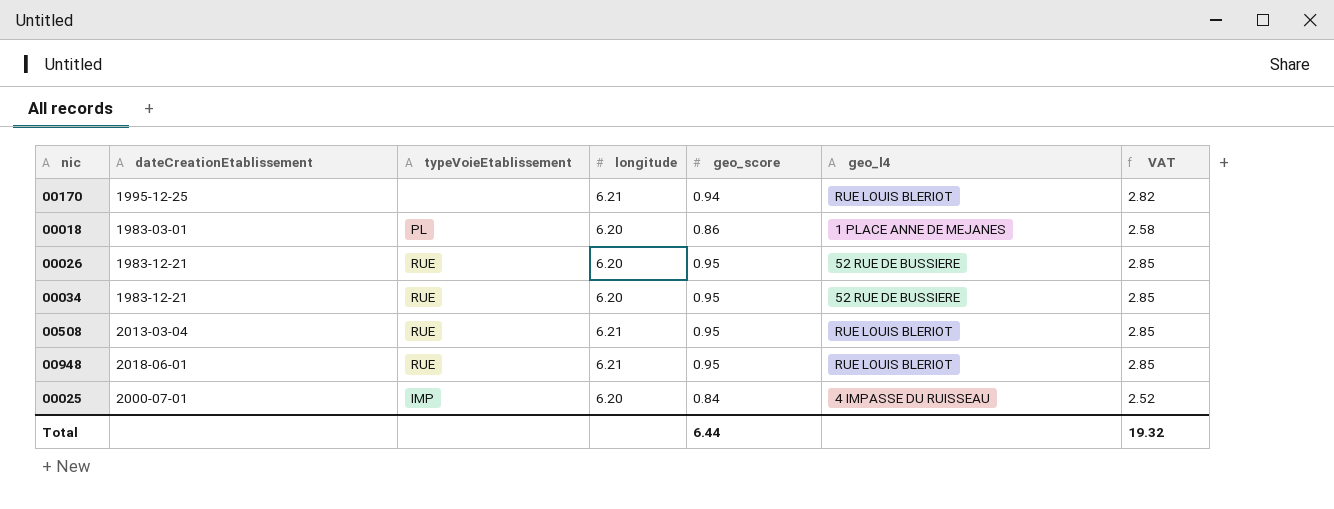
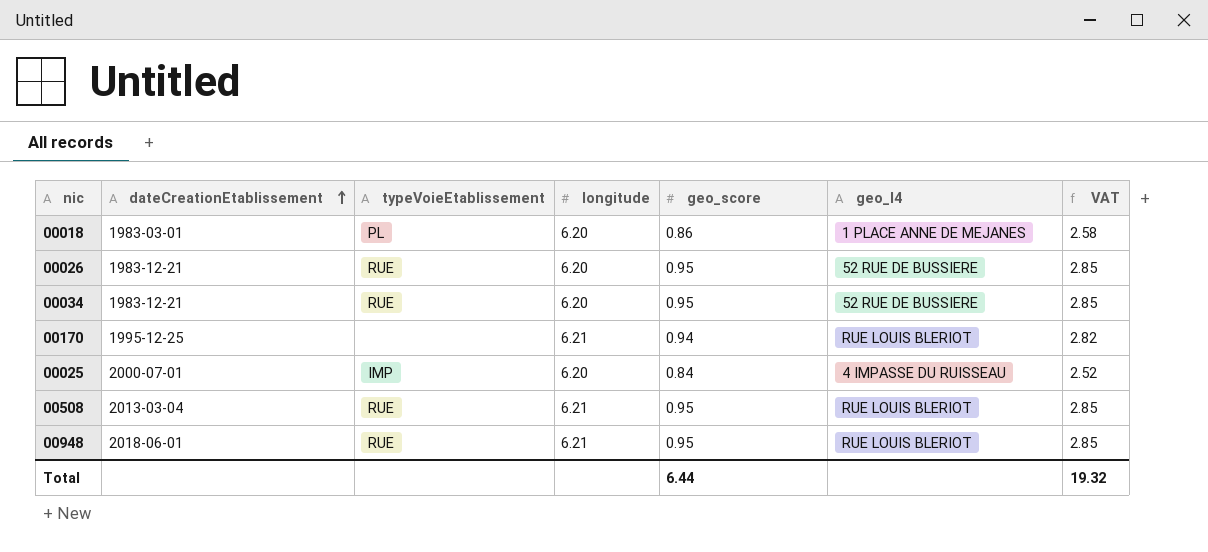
row order: none -> dateCreationEtablissement ascending

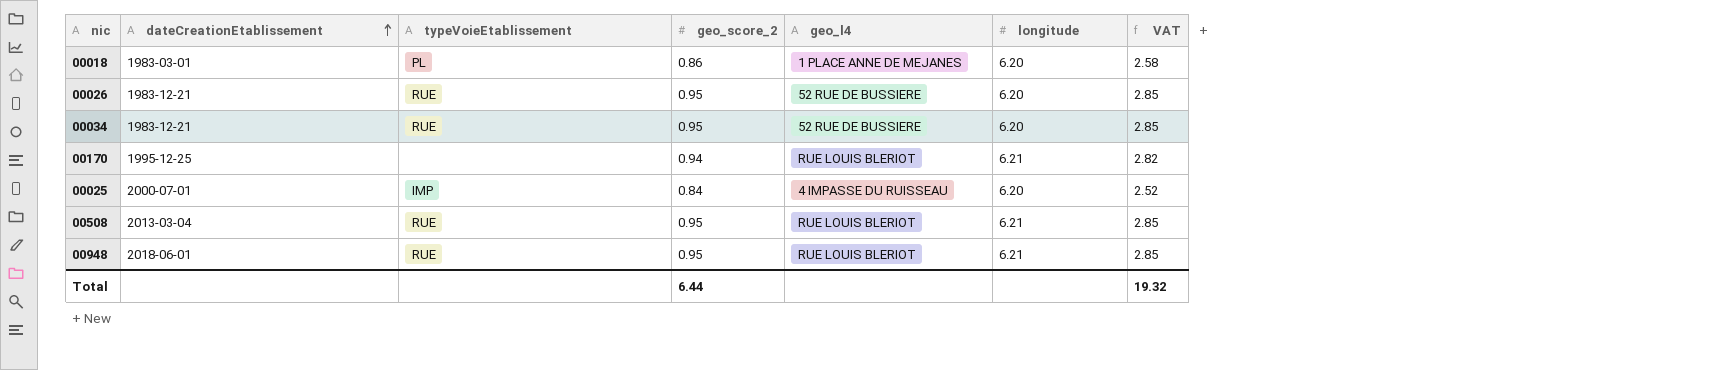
column name: geo_score -> geo_score_2
column longitude | position: 4 -> 6

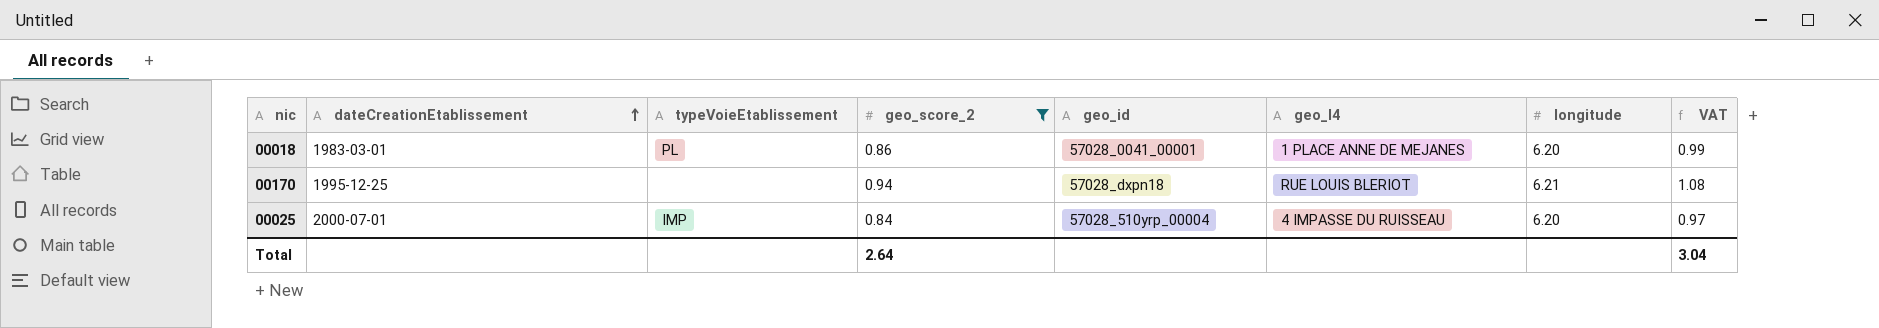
filter: none -> geo_score_2 != 0.95
column geo_id | position: none -> 5
column VAT | formula: [geo_score_2] * 3 -> [geo_score_2] * 1.15
Total | geo_score_2: 6.44 -> 2.64
Total | VAT: 19.32 -> 3.04

